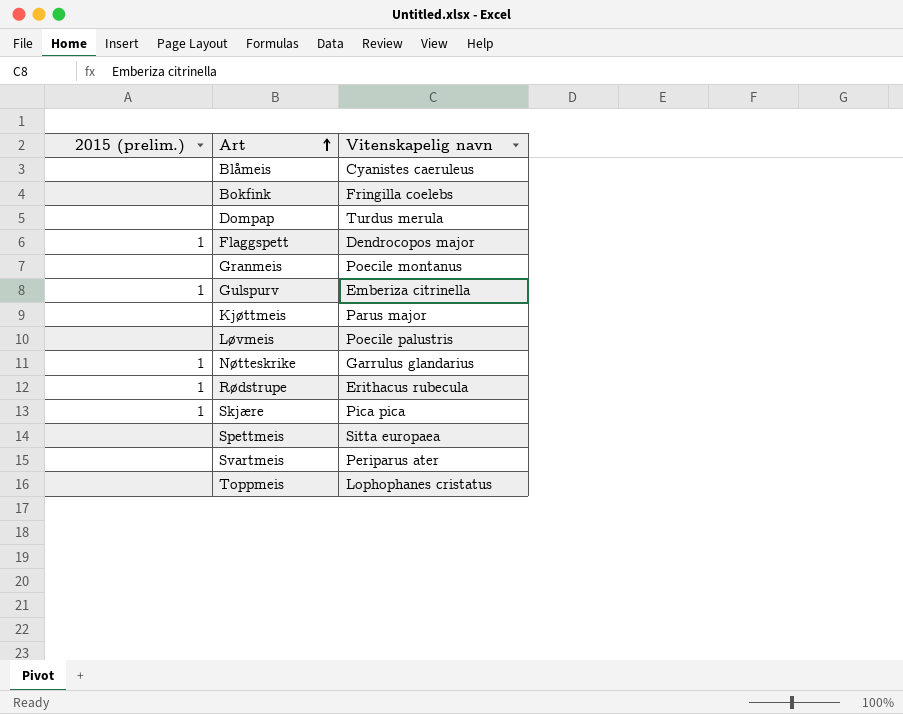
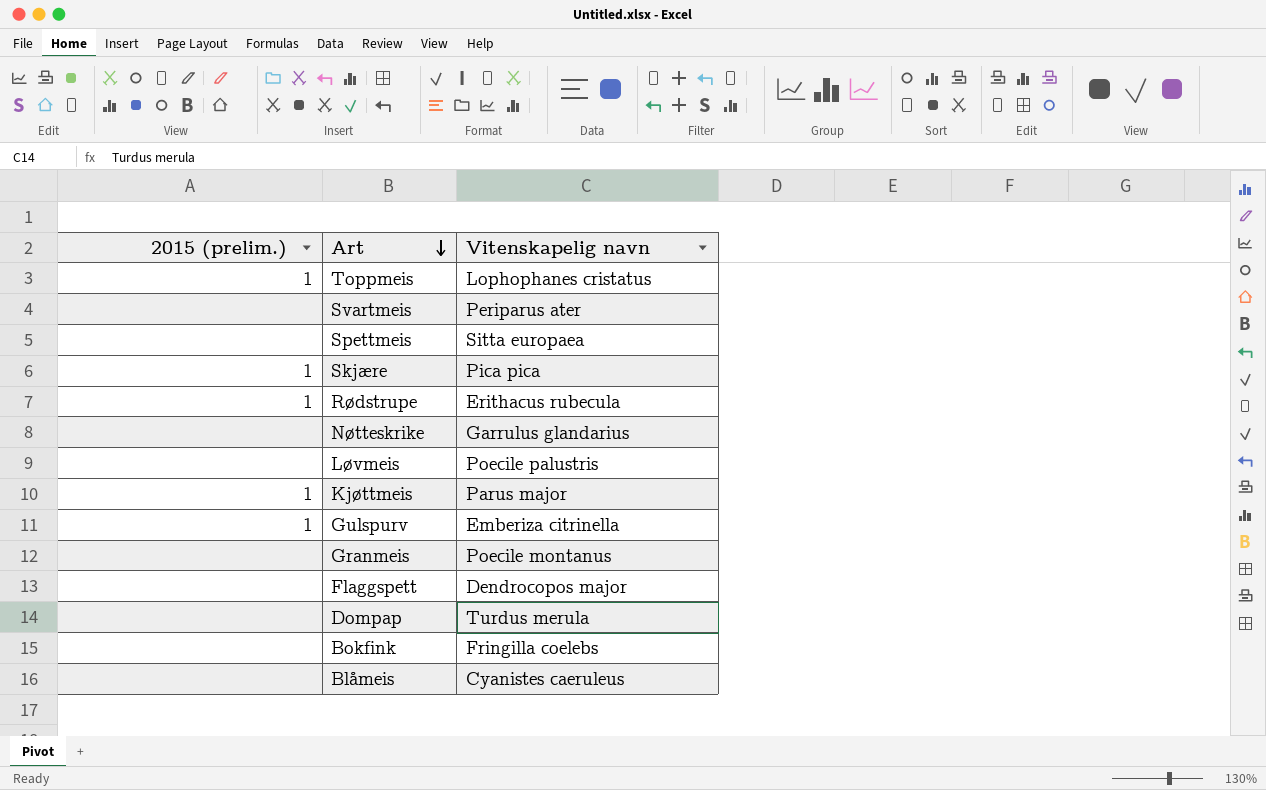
row order: Art ascending -> Art descending
Toppmeis | 2015 (prelim.): none -> 1
Nøtteskrike | 2015 (prelim.): 1 -> none
Kjøttmeis | 2015 (prelim.): none -> 1
Flaggspett | 2015 (prelim.): 1 -> none

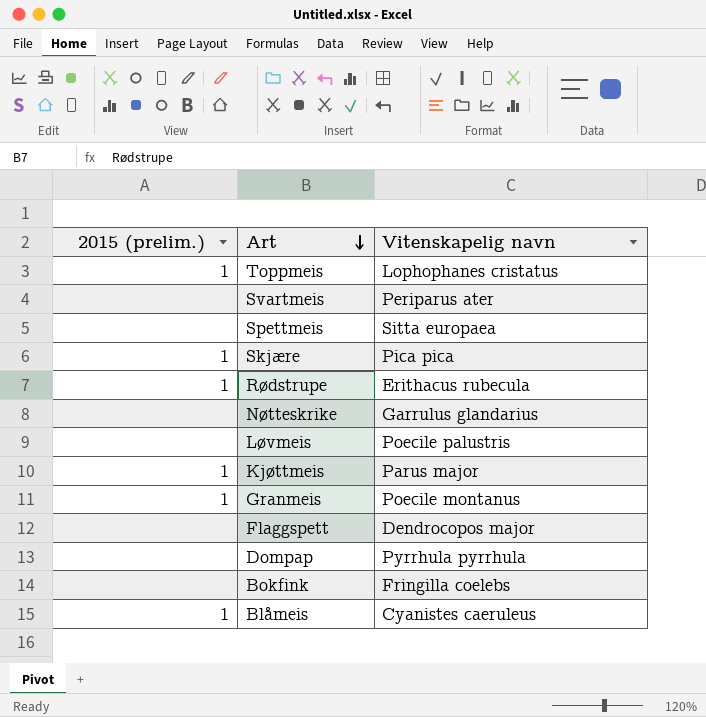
row Gulspurv: 1 | Emberiza citrinella -> none
Granmeis | 2015 (prelim.): none -> 1
Dompap | Vitenskapelig navn: Turdus merula -> Pyrrhula pyrrhula
Blåmeis | 2015 (prelim.): none -> 1

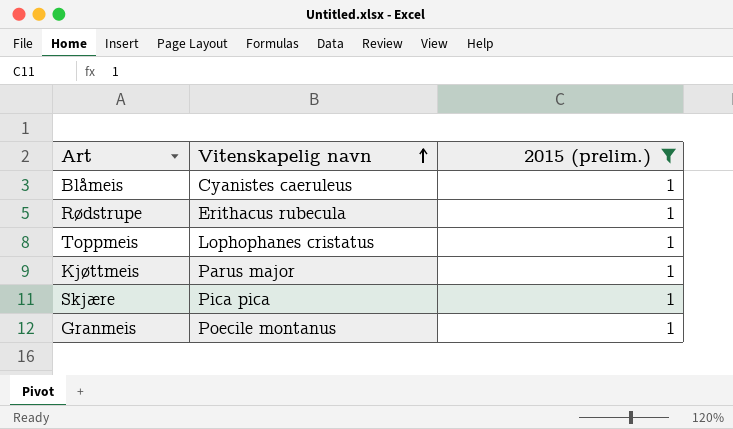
filter: none -> 2015 (prelim.) = 1
row order: Art descending -> Vitenskapelig navn ascending
column 2015 (prelim.) | position: 1 -> 3

